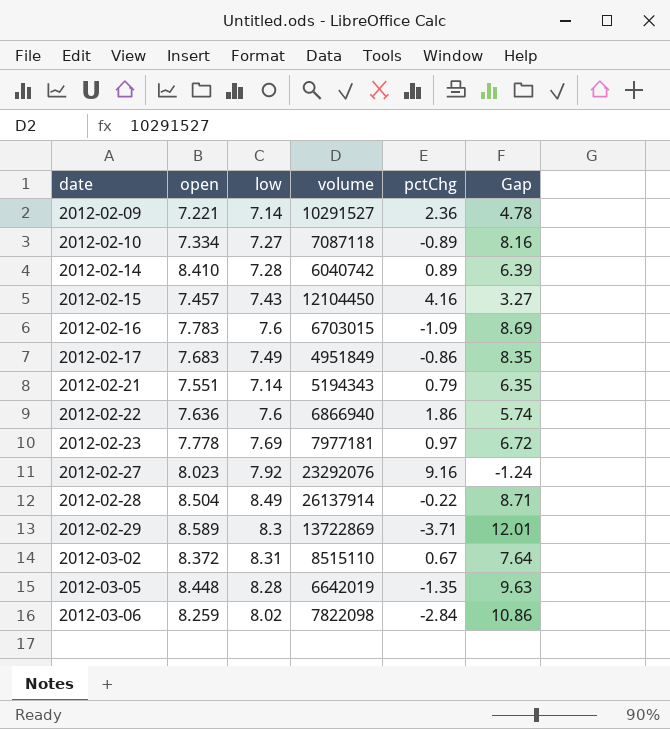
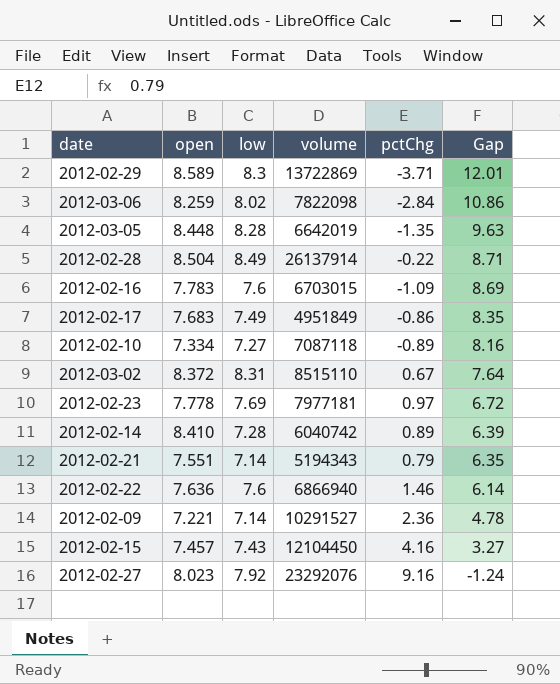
row order: date ascending -> Gap descending
2012-02-22 | pctChg: 1.86 -> 1.46
2012-02-22 | Gap: 5.74 -> 6.14

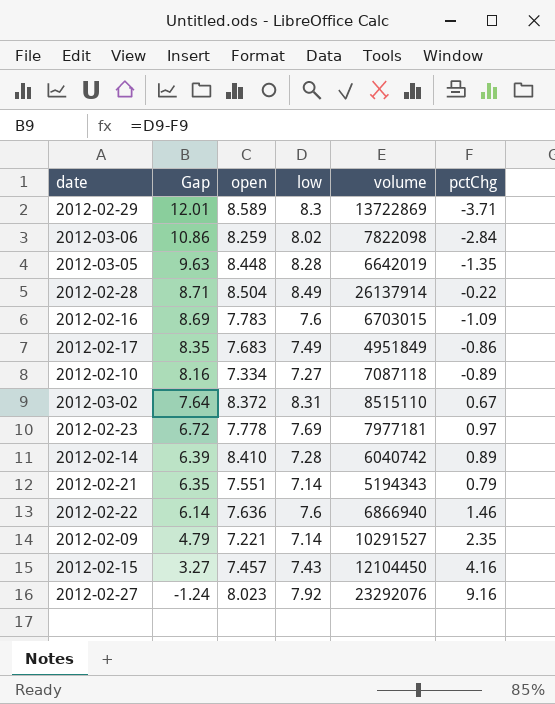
column Gap | position: 6 -> 2
2012-02-09 | Gap: 4.78 -> 4.79
2012-02-09 | pctChg: 2.36 -> 2.35

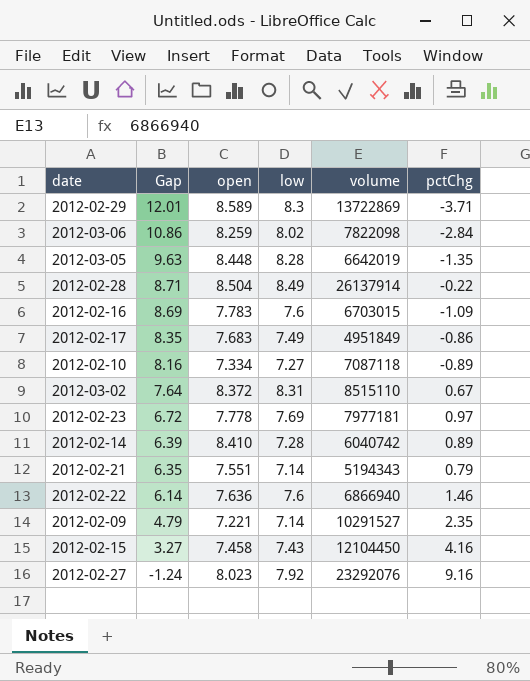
2012-02-15 | open: 7.457 -> 7.458

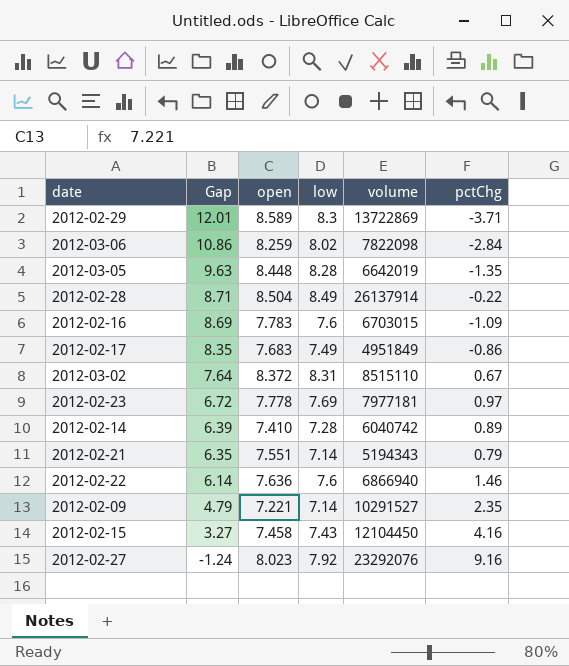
row 2012-02-10: 8.16 | 7.334 | 7.27 | 7087118 | -0.89 -> none
2012-02-14 | open: 8.410 -> 7.410

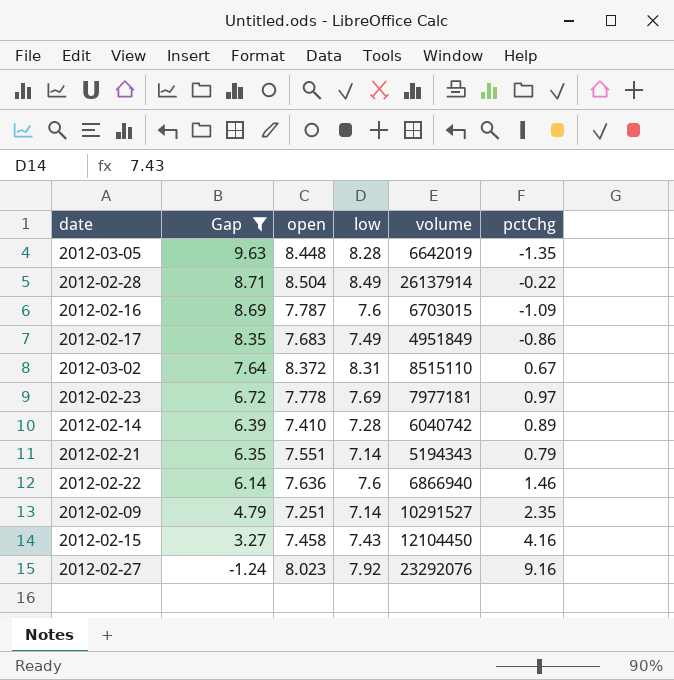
filter: none -> Gap <= 9.63
2012-02-16 | open: 7.783 -> 7.787
2012-02-09 | open: 7.221 -> 7.251

